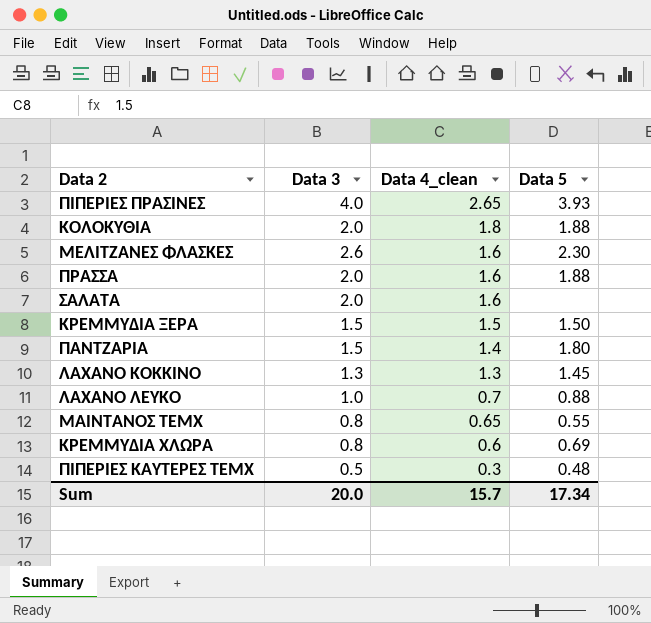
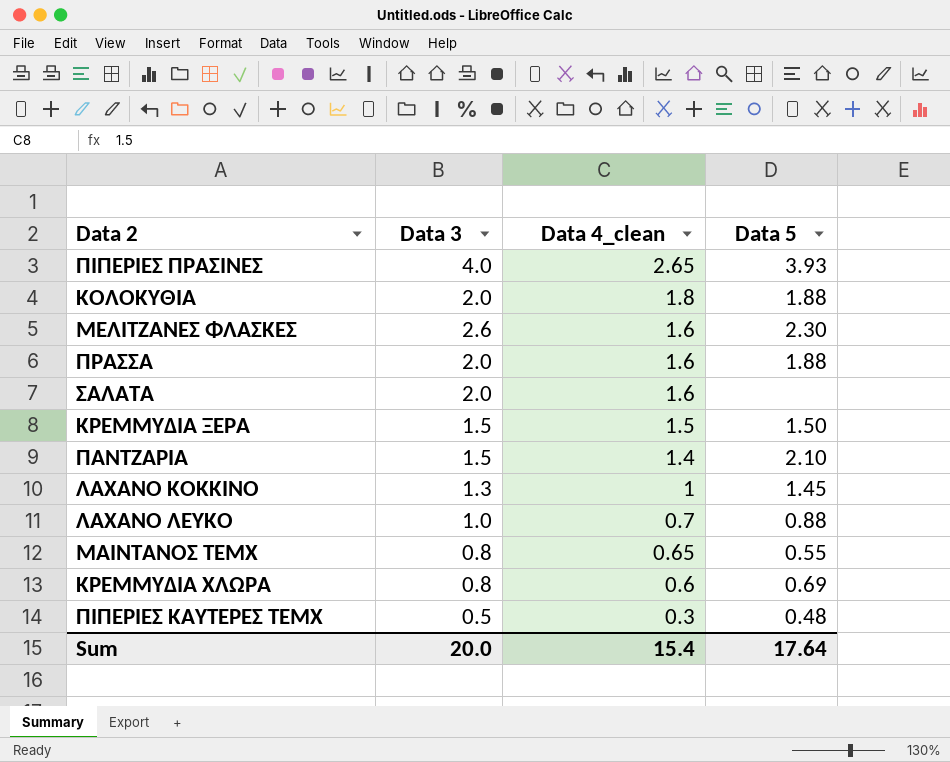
ΠΑΝΤΖΑΡΙΑ | Data 5: 1.80 -> 2.10
ΛΑΧΑΝΟ ΚΟΚΚΙΝΟ | Data 4_clean: 1.3 -> 1
Sum | Data 4_clean: 15.7 -> 15.4
Sum | Data 5: 17.34 -> 17.64

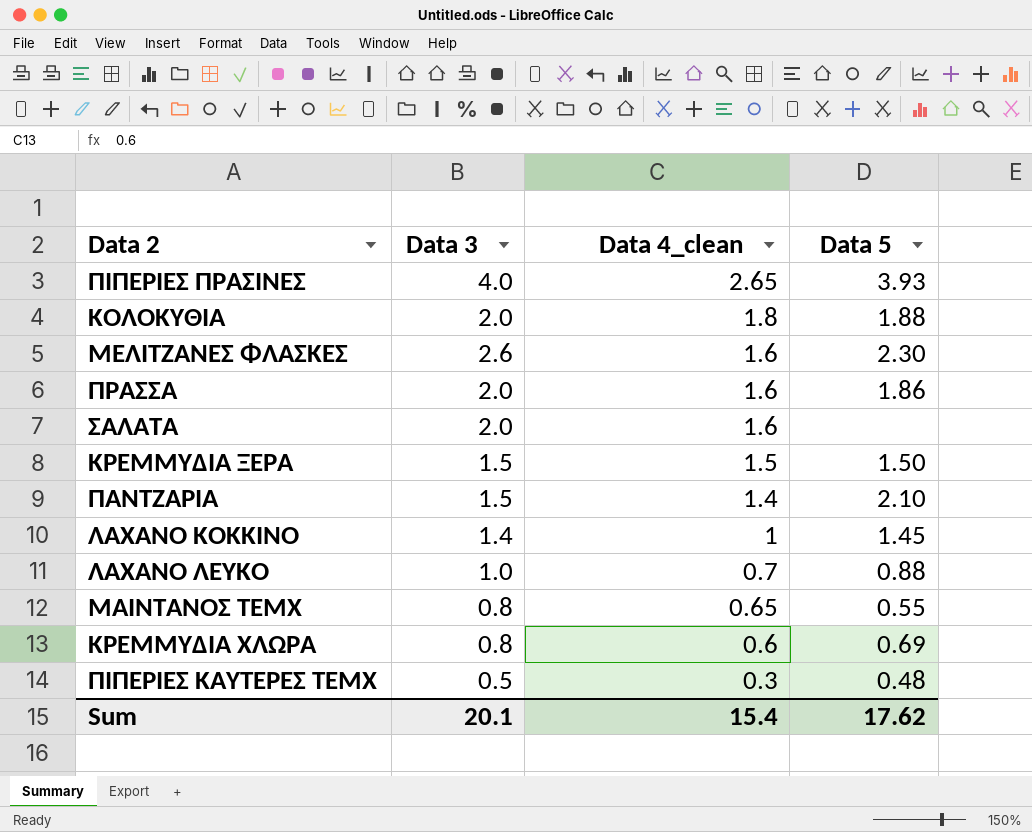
ΠΡΑΣΣΑ | Data 5: 1.88 -> 1.86
ΛΑΧΑΝΟ ΚΟΚΚΙΝΟ | Data 3: 1.3 -> 1.4
Sum | Data 3: 20.0 -> 20.1
Sum | Data 5: 17.64 -> 17.62

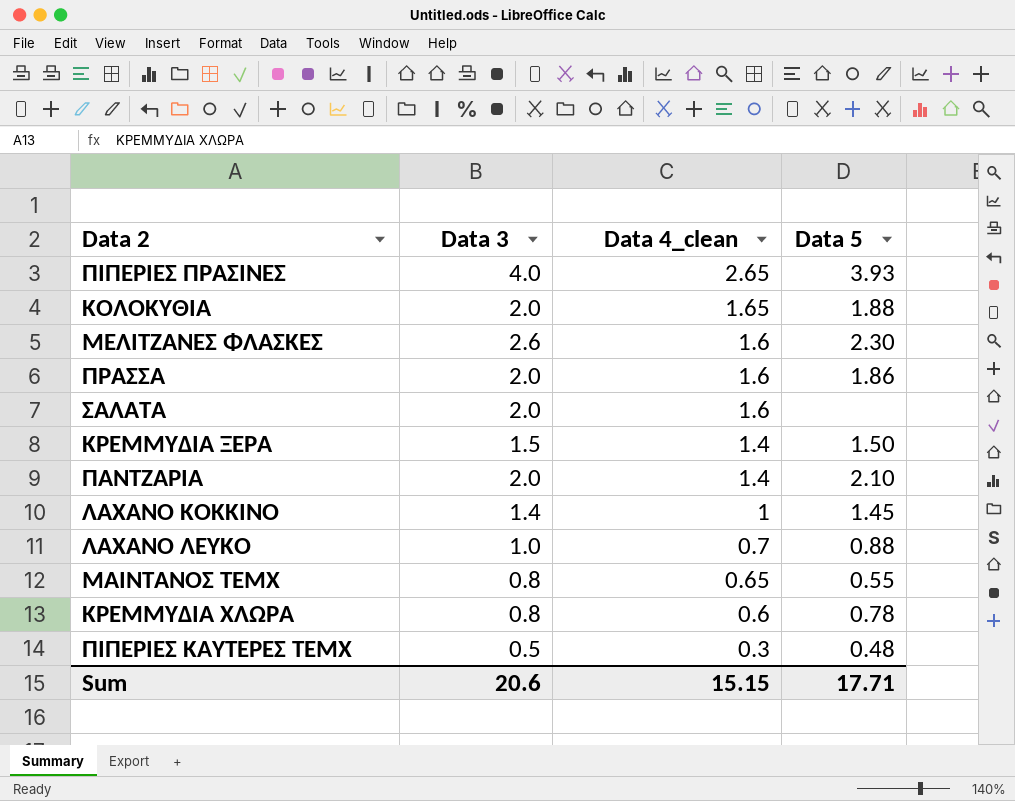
ΚΟΛΟΚΥΘΙΑ | Data 4_clean: 1.8 -> 1.65
ΚΡΕΜΜΥΔΙΑ ΞΕΡΑ | Data 4_clean: 1.5 -> 1.4
ΠΑΝΤΖΑΡΙΑ | Data 3: 1.5 -> 2.0
ΚΡΕΜΜΥΔΙΑ ΧΛΩΡΑ | Data 5: 0.69 -> 0.78
Sum | Data 3: 20.1 -> 20.6
Sum | Data 4_clean: 15.4 -> 15.15
Sum | Data 5: 17.62 -> 17.71

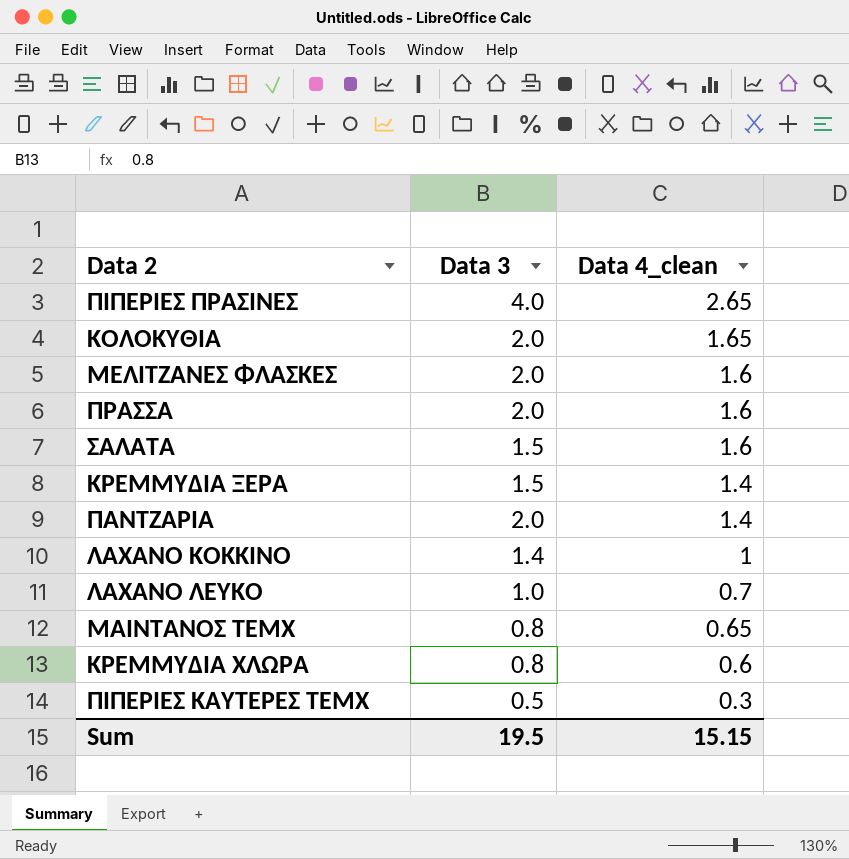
column Data 5 | position: 4 -> none
ΜΕΛΙΤΖΑΝΕΣ ΦΛΑΣΚΕΣ | Data 3: 2.6 -> 2.0
ΣΑΛΑΤΑ | Data 3: 2.0 -> 1.5
Sum | Data 3: 20.6 -> 19.5

